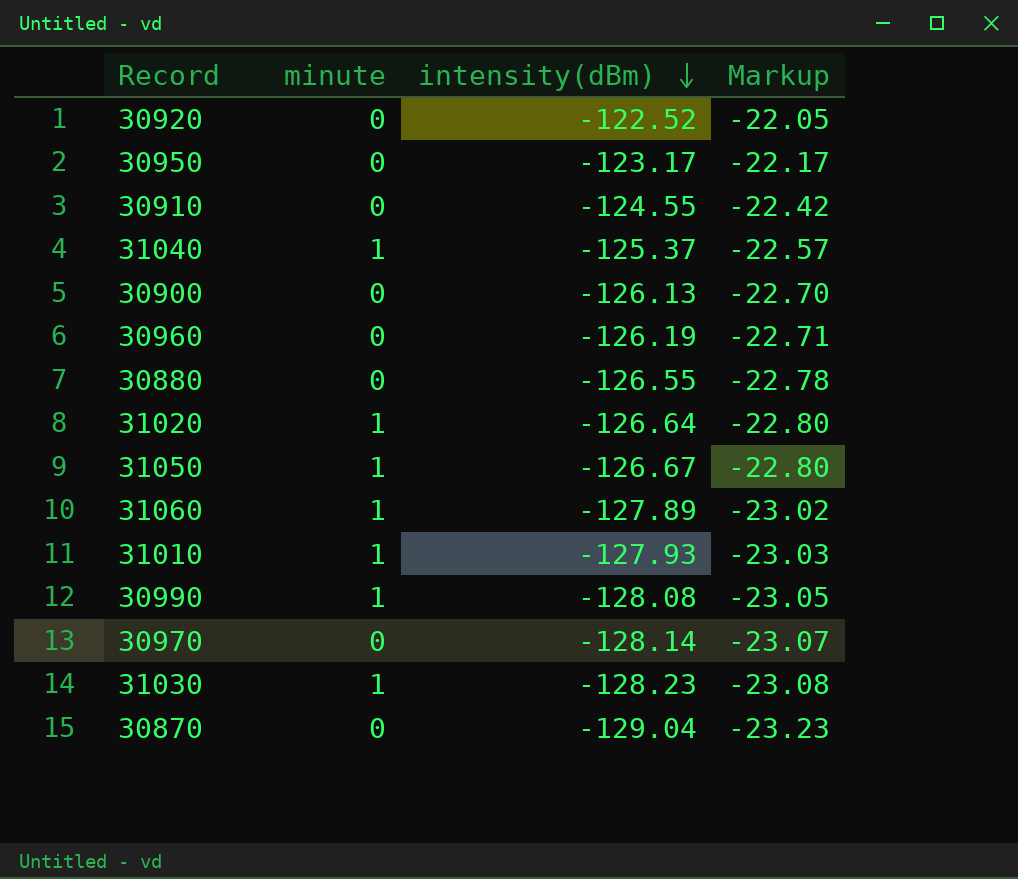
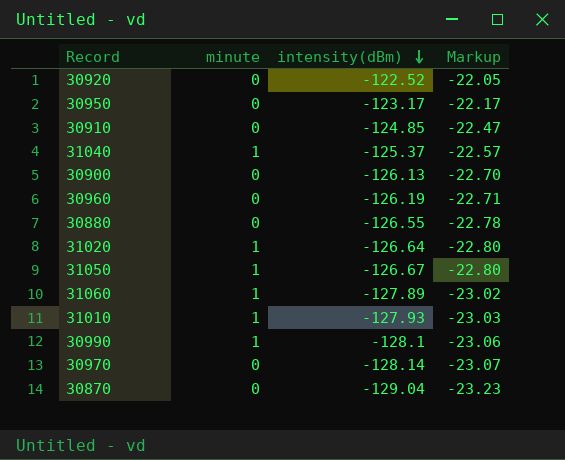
row 31030: 1 | -128.23 | -23.08 -> none
30910 | intensity(dBm): -124.55 -> -124.85
30910 | Markup: -22.42 -> -22.47
30990 | intensity(dBm): -128.08 -> -128.1
30990 | Markup: -23.05 -> -23.06

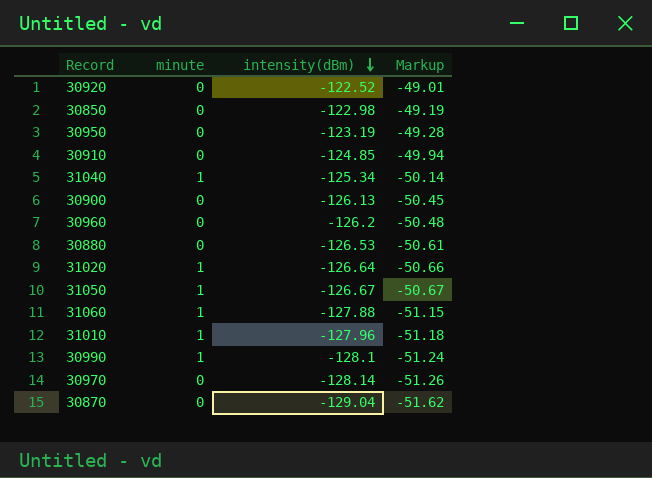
column Markup | formula: [intensity(dBm)] * 0.18 -> [intensity(dBm)] * 0.4
row 30850: none -> 0 | -122.98 | -49.19
30950 | intensity(dBm): -123.17 -> -123.19
31040 | intensity(dBm): -125.37 -> -125.34
30960 | intensity(dBm): -126.19 -> -126.2
30880 | intensity(dBm): -126.55 -> -126.53
31060 | intensity(dBm): -127.89 -> -127.88
31010 | intensity(dBm): -127.93 -> -127.96

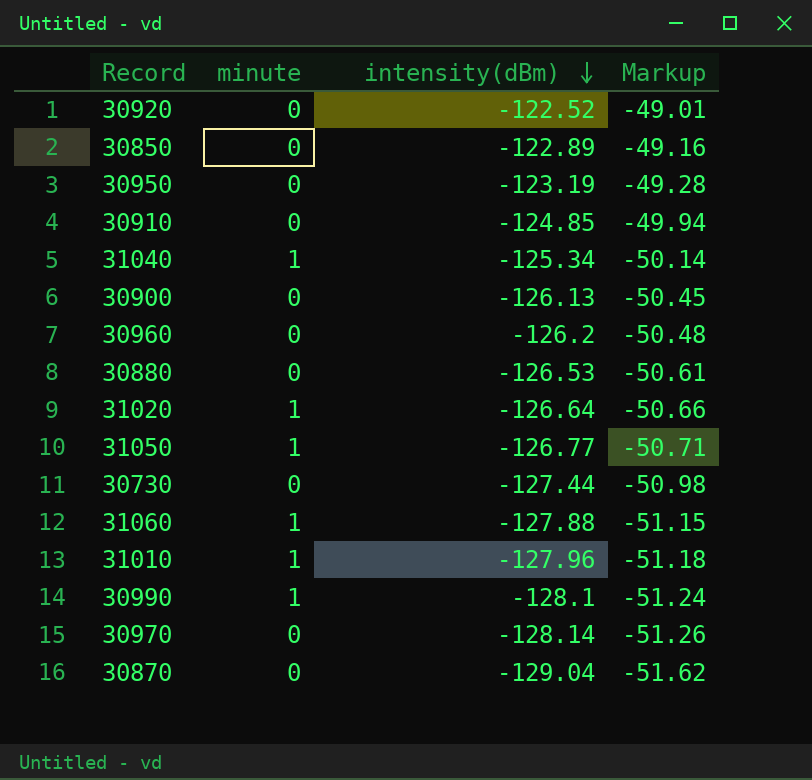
30850 | intensity(dBm): -122.98 -> -122.89
30850 | Markup: -49.19 -> -49.16
31050 | intensity(dBm): -126.67 -> -126.77
31050 | Markup: -50.67 -> -50.71
row 30730: none -> 0 | -127.44 | -50.98

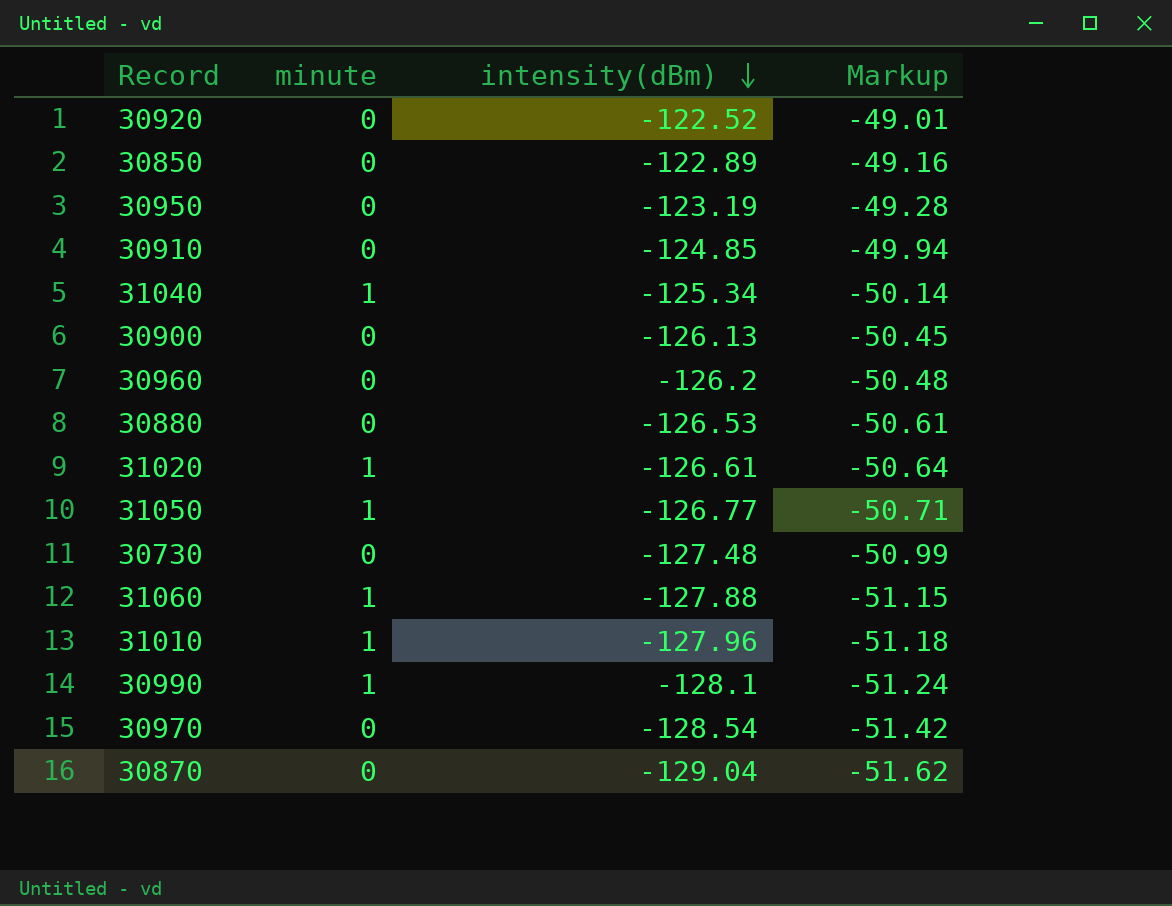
31020 | intensity(dBm): -126.64 -> -126.61
31020 | Markup: -50.66 -> -50.64
30730 | intensity(dBm): -127.44 -> -127.48
30730 | Markup: -50.98 -> -50.99
30970 | intensity(dBm): -128.14 -> -128.54
30970 | Markup: -51.26 -> -51.42

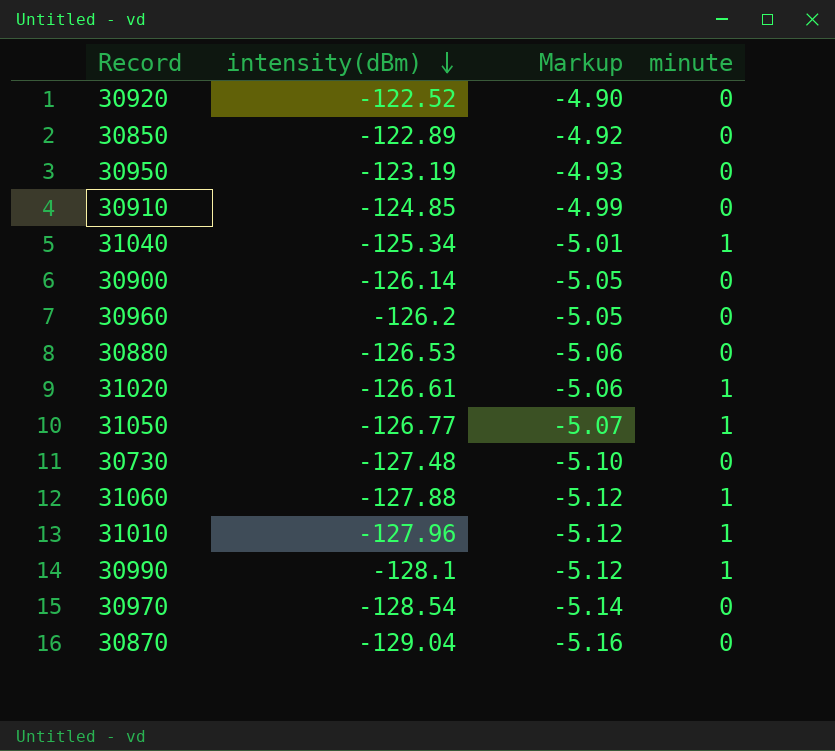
column Markup | formula: [intensity(dBm)] * 0.4 -> [intensity(dBm)] * 0.04
column minute | position: 2 -> 4
30900 | intensity(dBm): -126.13 -> -126.14

